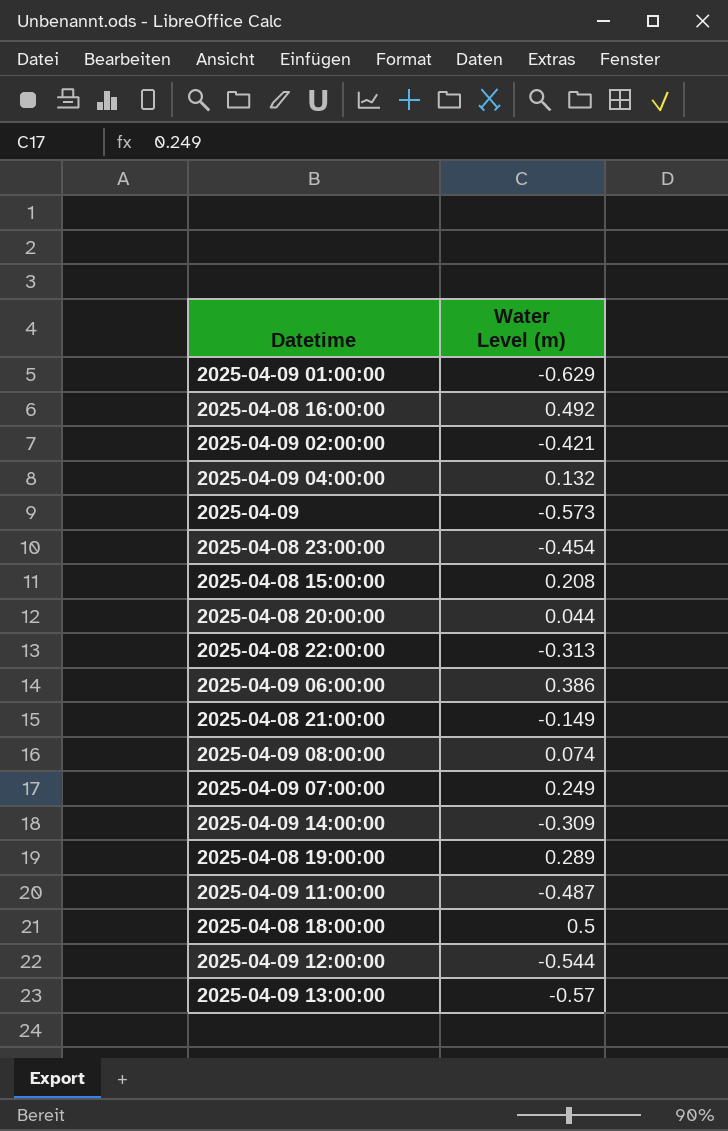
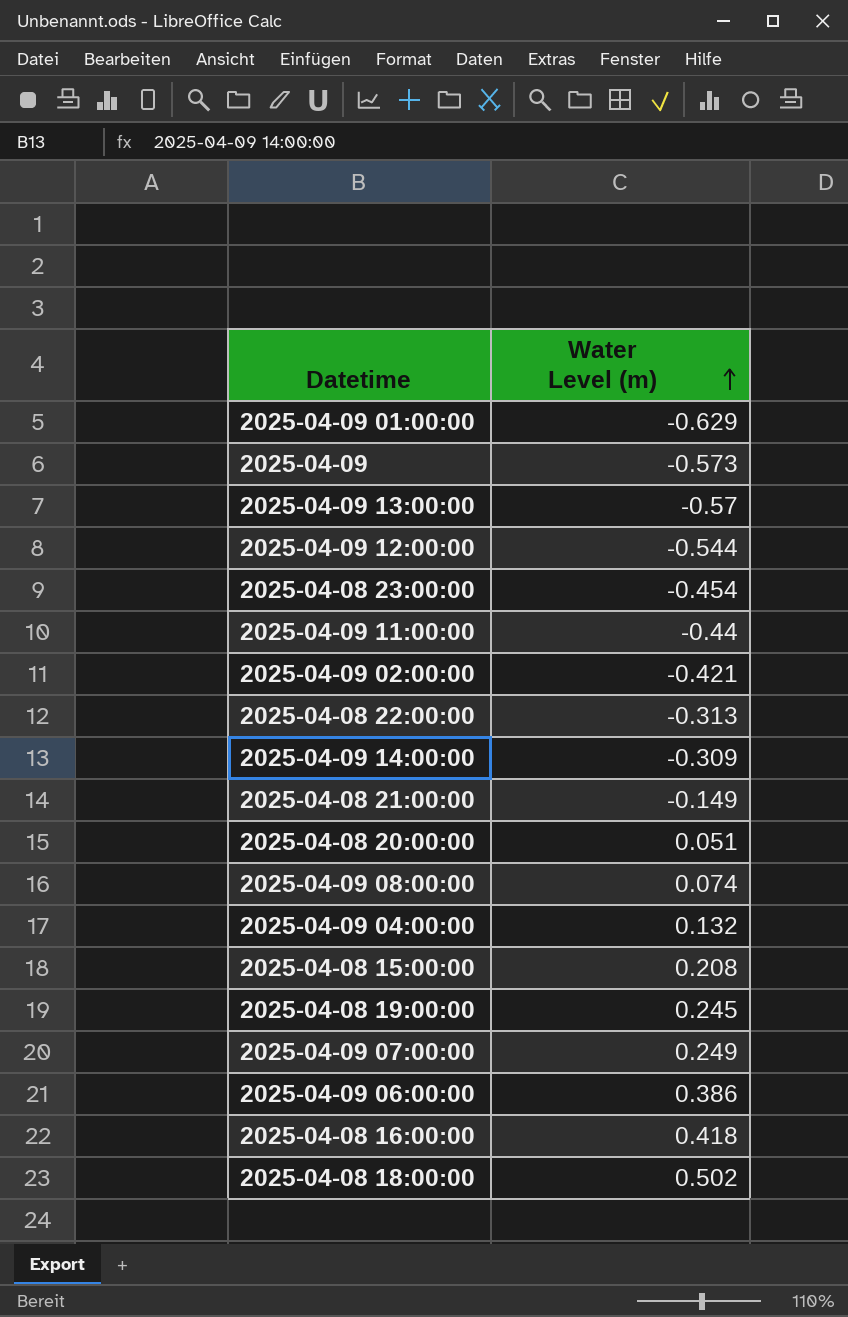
row order: none -> Water Level (m) ascending
2025-04-09 11:00:00 | Water Level (m): -0.487 -> -0.44
2025-04-08 20:00:00 | Water Level (m): 0.044 -> 0.051
2025-04-08 19:00:00 | Water Level (m): 0.289 -> 0.245
2025-04-08 16:00:00 | Water Level (m): 0.492 -> 0.418
2025-04-08 18:00:00 | Water Level (m): 0.5 -> 0.502

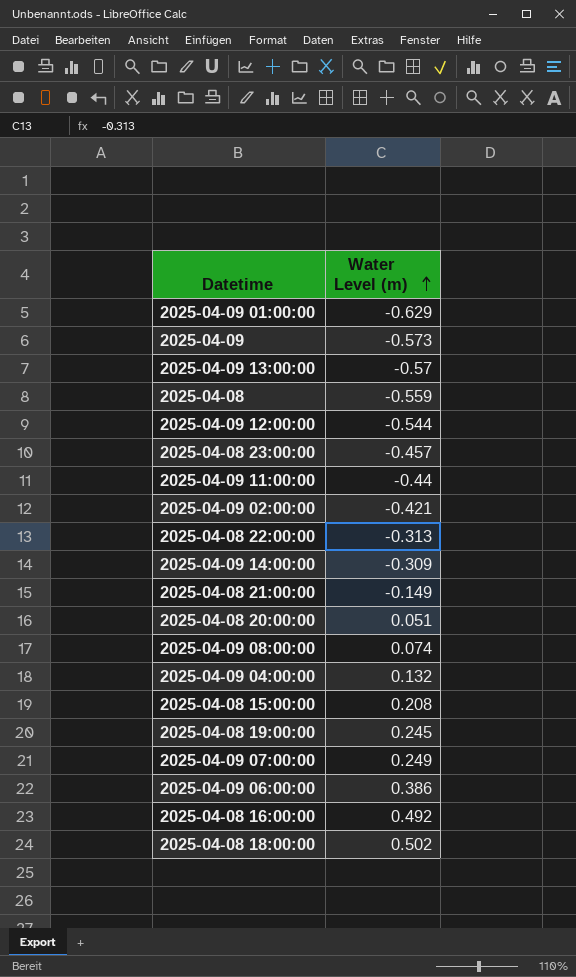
row 2025-04-08: none -> -0.559
2025-04-08 23:00:00 | Water Level (m): -0.454 -> -0.457
2025-04-08 16:00:00 | Water Level (m): 0.418 -> 0.492

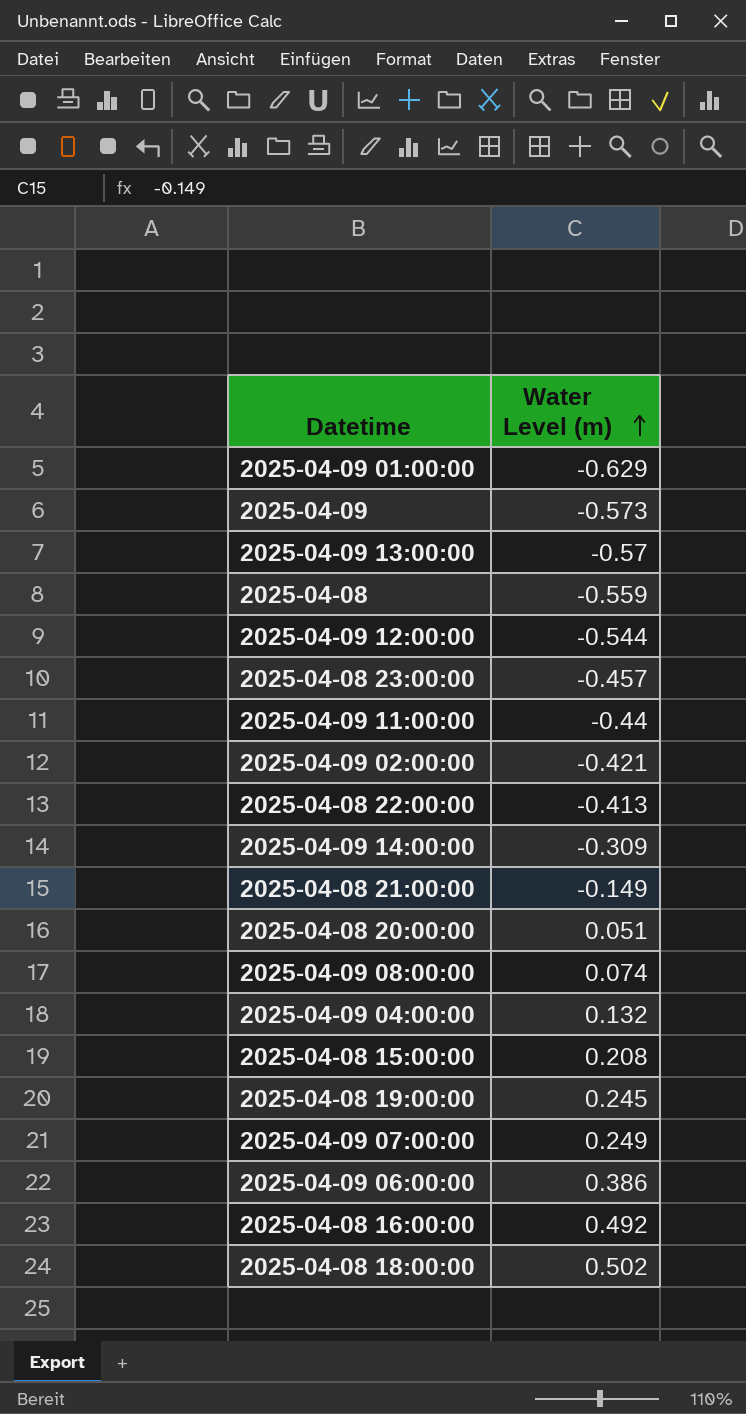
2025-04-08 22:00:00 | Water Level (m): -0.313 -> -0.413

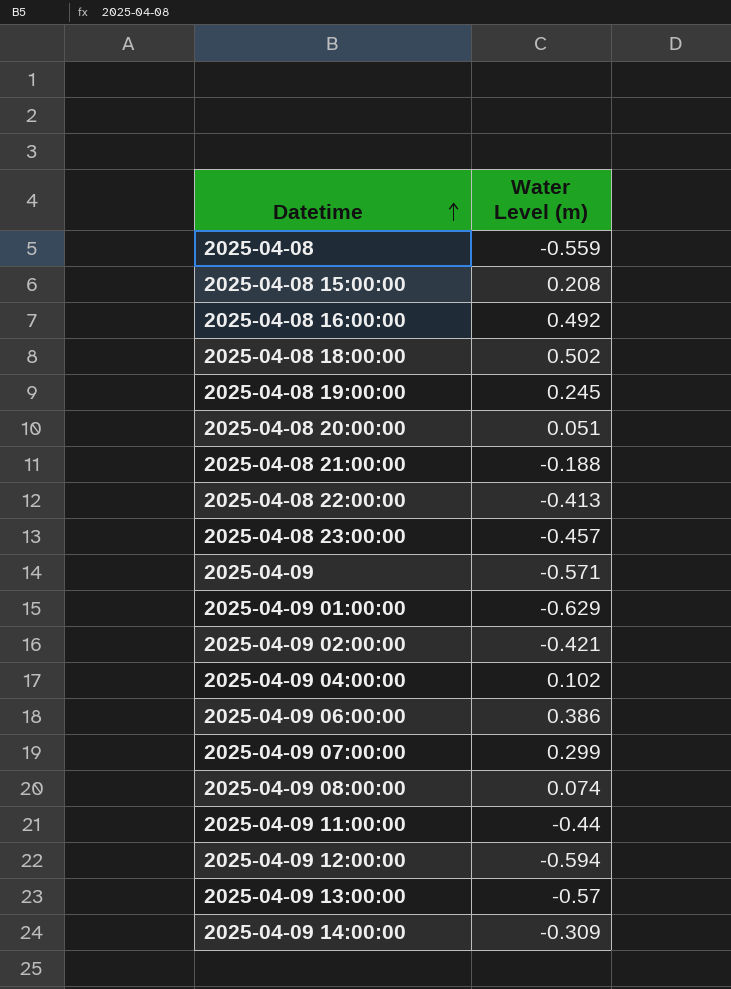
row order: Water Level (m) ascending -> Datetime ascending
2025-04-08 21:00:00 | Water Level (m): -0.149 -> -0.188
2025-04-09 | Water Level (m): -0.573 -> -0.571
2025-04-09 04:00:00 | Water Level (m): 0.132 -> 0.102
2025-04-09 07:00:00 | Water Level (m): 0.249 -> 0.299
2025-04-09 12:00:00 | Water Level (m): -0.544 -> -0.594

